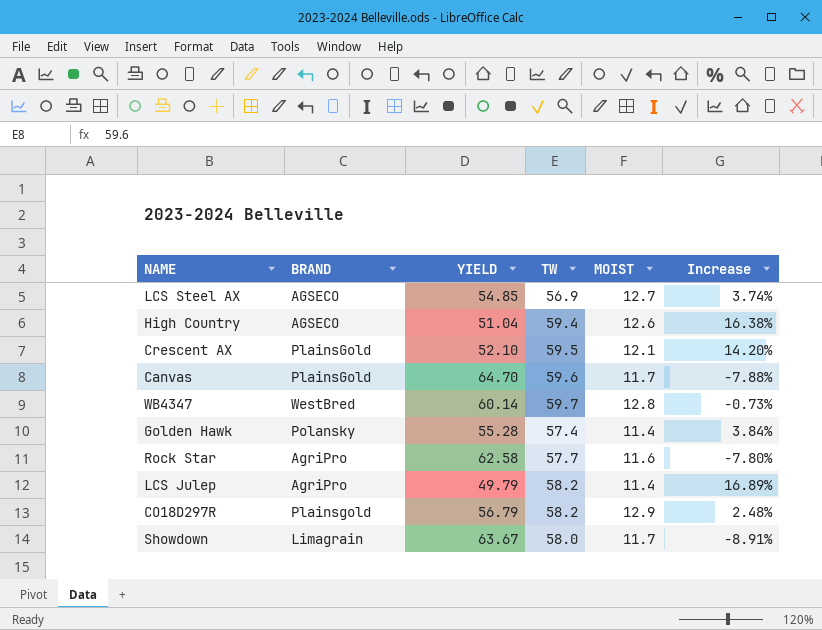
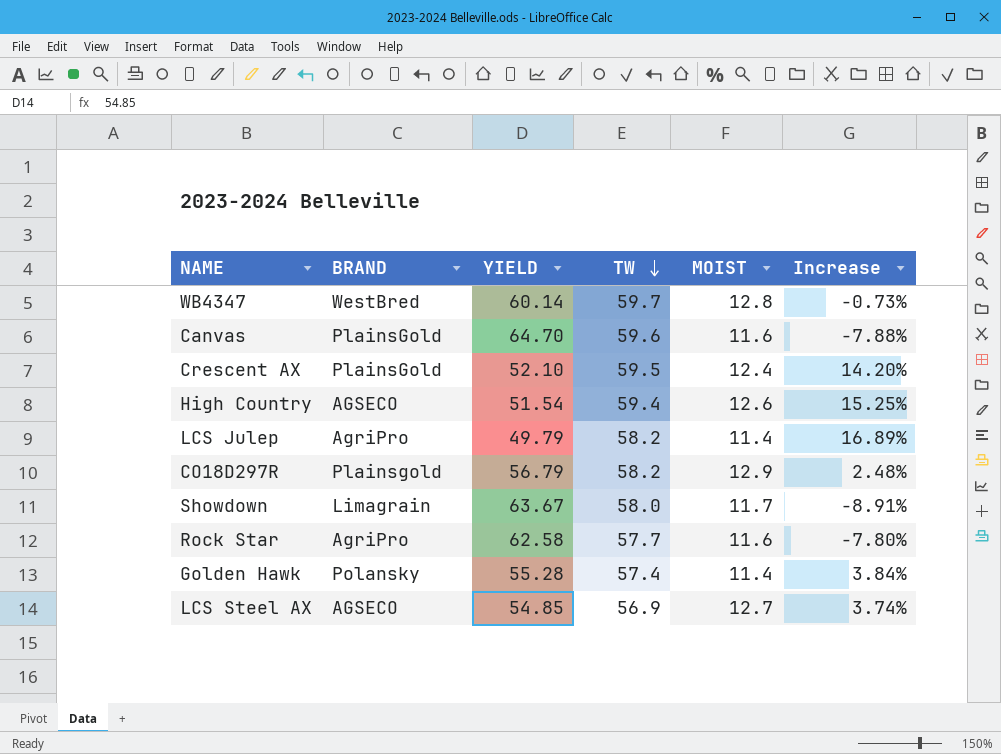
row order: none -> TW descending
Canvas | MOIST: 11.7 -> 11.6
Crescent AX | MOIST: 12.1 -> 12.4
High Country | YIELD: 51.04 -> 51.54
High Country | Increase: 16.38% -> 15.25%

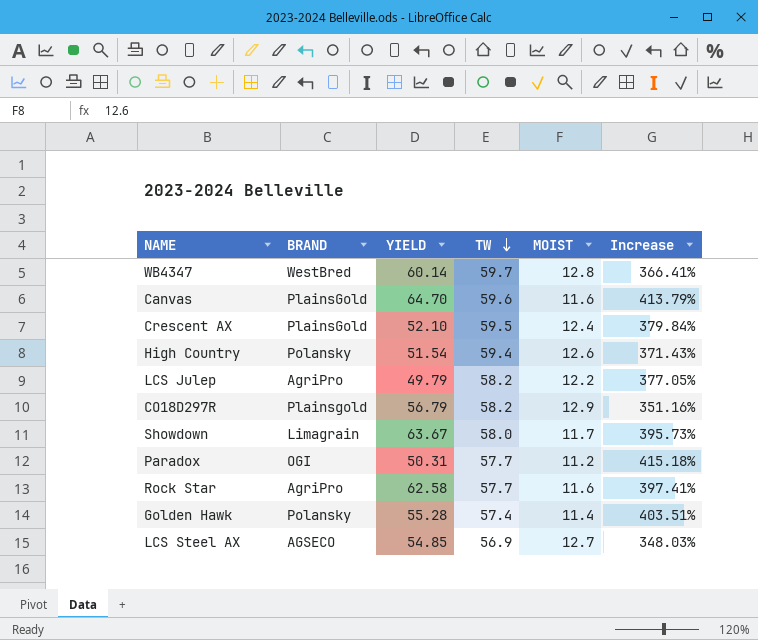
column Increase | formula: ([TW] - [YIELD]) / [YIELD] -> ([TW] - [MOIST]) / [MOIST]
High Country | BRAND: AGSECO -> Polansky
LCS Julep | MOIST: 11.4 -> 12.2
row Paradox: none -> OGI | 50.31 | 57.7 | 11.2 | 415.18%

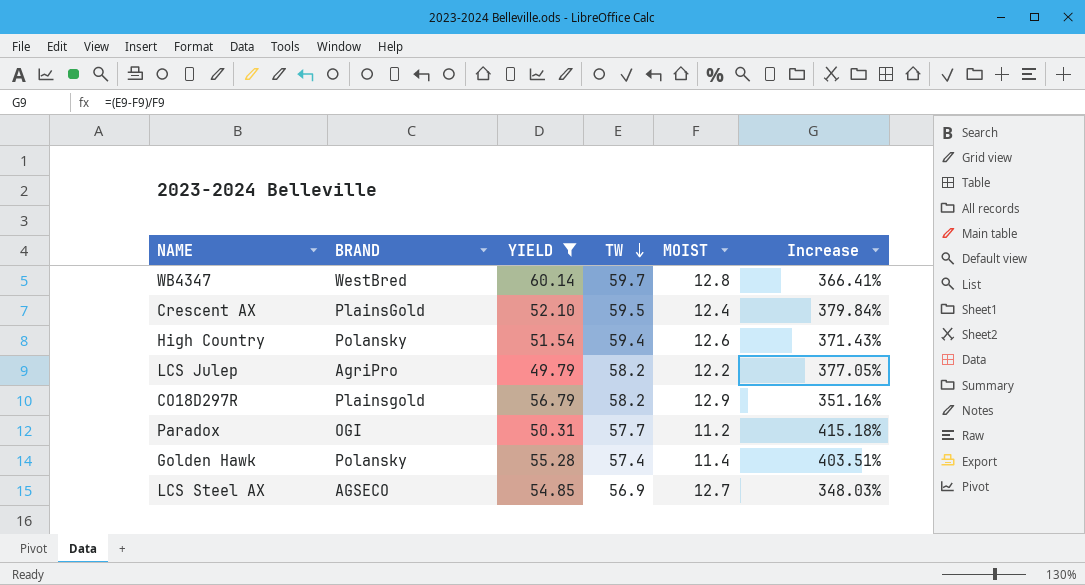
filter: none -> YIELD <= 60.14

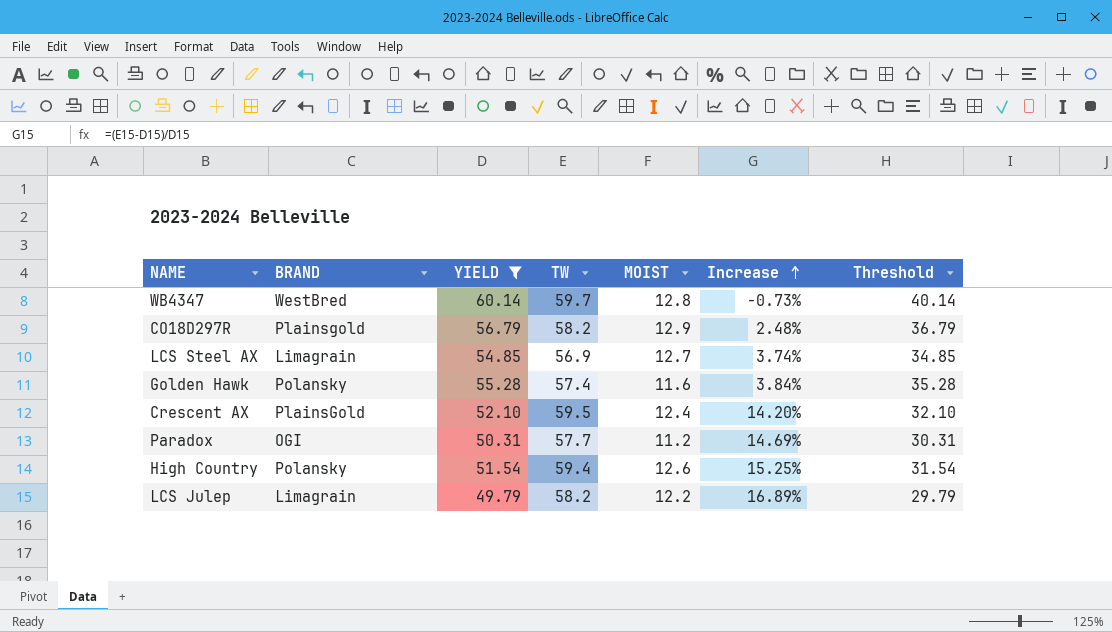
row order: TW descending -> Increase ascending
column Increase | formula: ([TW] - [MOIST]) / [MOIST] -> ([TW] - [YIELD]) / [YIELD]
column Threshold | formula: none -> [YIELD] - 20
LCS Steel AX | BRAND: AGSECO -> Limagrain
Golden Hawk | MOIST: 11.4 -> 11.6
LCS Julep | BRAND: AgriPro -> Limagrain

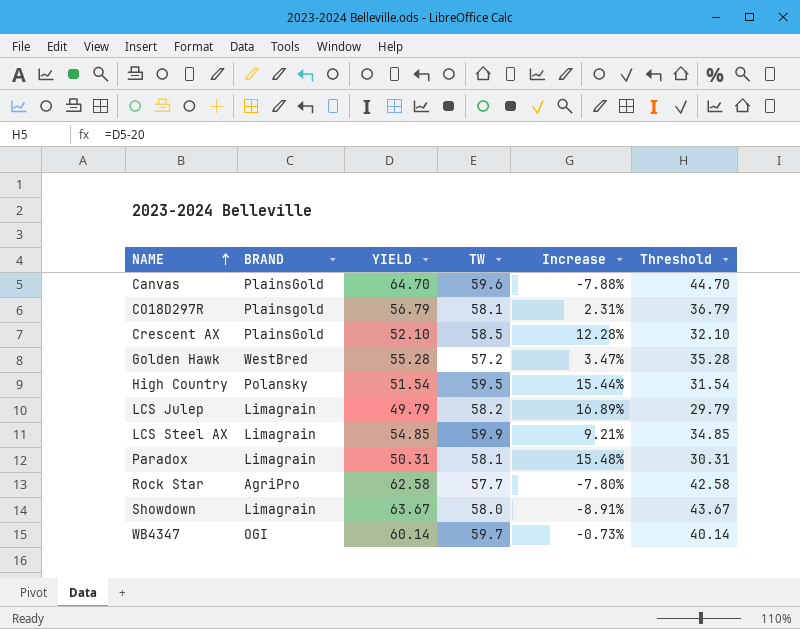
filter: YIELD <= 60.14 -> none
row order: Increase ascending -> NAME ascending
column MOIST | position: 5 -> none
CO18D297R | TW: 58.2 -> 58.1
CO18D297R | Increase: 2.48% -> 2.31%
Crescent AX | TW: 59.5 -> 58.5
Crescent AX | Increase: 14.20% -> 12.28%
Golden Hawk | BRAND: Polansky -> WestBred
Golden Hawk | TW: 57.4 -> 57.2
Golden Hawk | Increase: 3.84% -> 3.47%
High Country | TW: 59.4 -> 59.5
High Country | Increase: 15.25% -> 15.44%
LCS Steel AX | TW: 56.9 -> 59.9
LCS Steel AX | Increase: 3.74% -> 9.21%
Paradox | BRAND: OGI -> Limagrain
Paradox | TW: 57.7 -> 58.1
Paradox | Increase: 14.69% -> 15.48%
WB4347 | BRAND: WestBred -> OGI

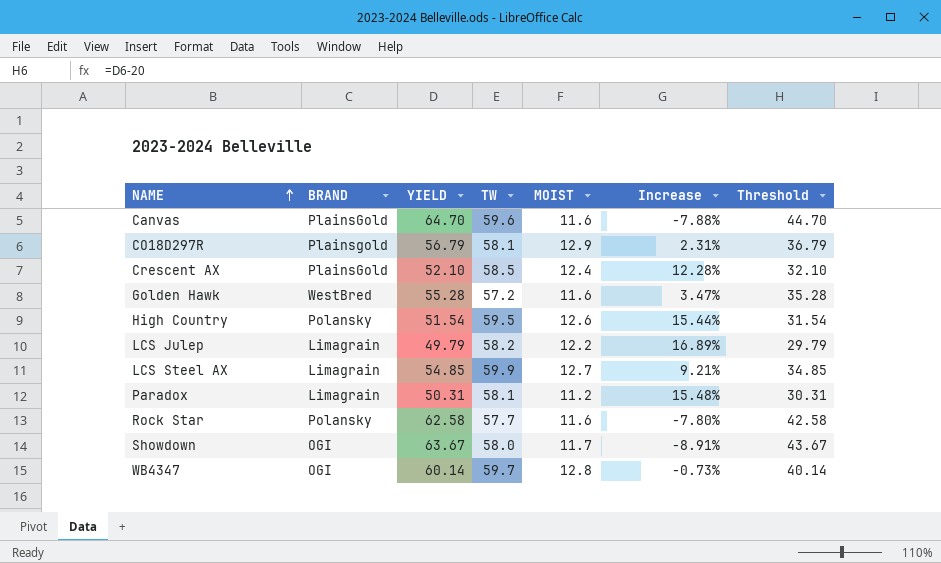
column MOIST | position: none -> 5
Rock Star | BRAND: AgriPro -> Polansky
Showdown | BRAND: Limagrain -> OGI

